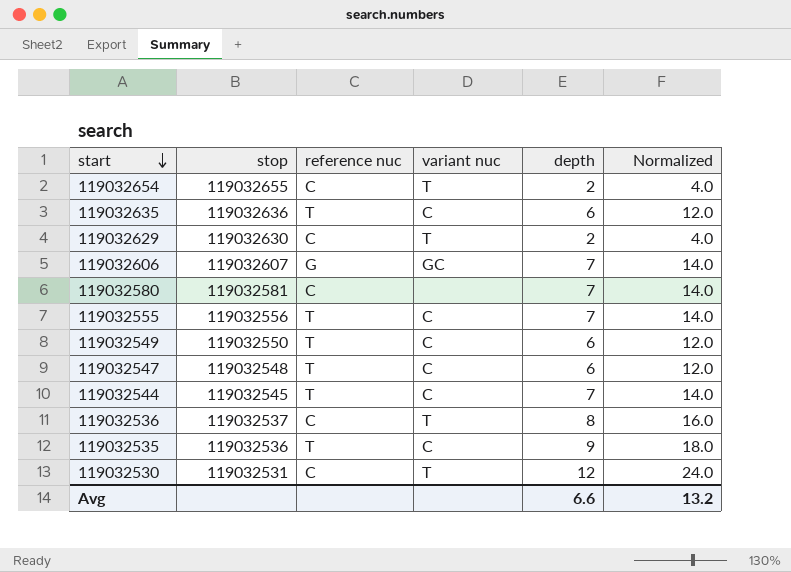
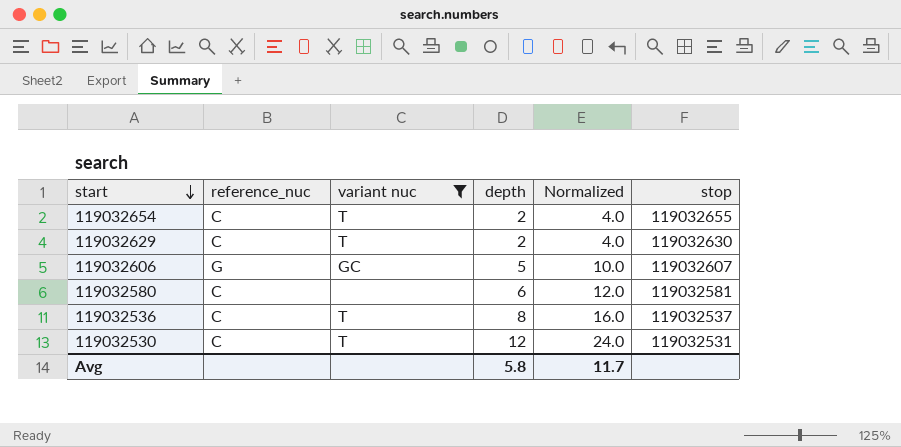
filter: none -> variant nuc != C
column name: reference nuc -> reference_nuc
column stop | position: 2 -> 6
119032606 | depth: 7 -> 5
119032606 | Normalized: 14.0 -> 10.0
119032580 | depth: 7 -> 6
119032580 | Normalized: 14.0 -> 12.0
Avg | depth: 6.6 -> 5.8
Avg | Normalized: 13.2 -> 11.7

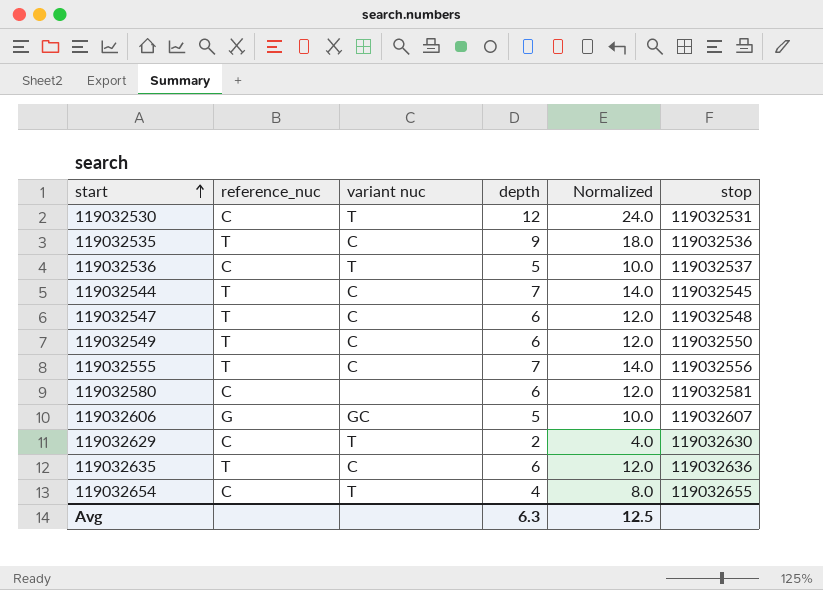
filter: variant nuc != C -> none
row order: start descending -> start ascending
119032536 | depth: 8 -> 5
119032536 | Normalized: 16.0 -> 10.0
119032654 | depth: 2 -> 4
119032654 | Normalized: 4.0 -> 8.0
Avg | depth: 5.8 -> 6.3
Avg | Normalized: 11.7 -> 12.5

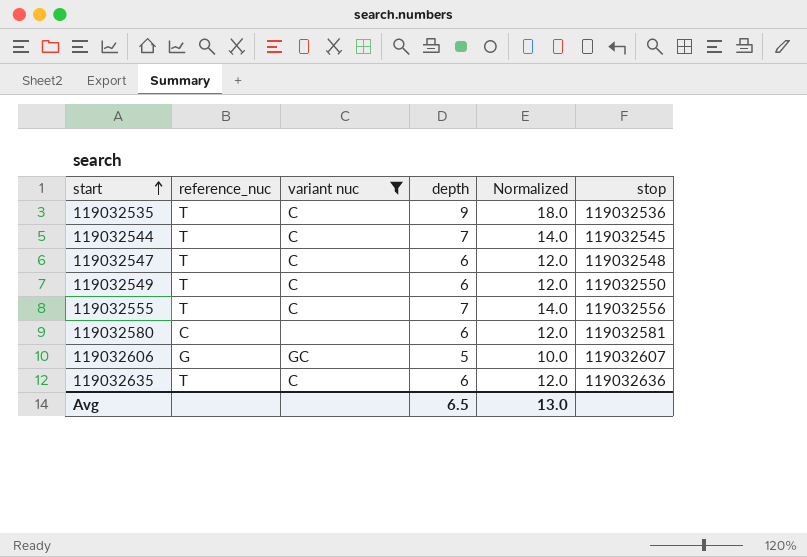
filter: none -> variant nuc != T
Avg | depth: 6.3 -> 6.5
Avg | Normalized: 12.5 -> 13.0

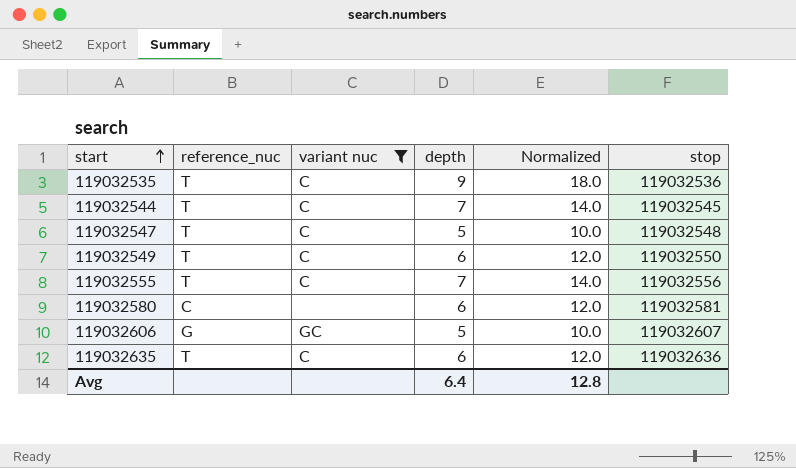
119032547 | depth: 6 -> 5
119032547 | Normalized: 12.0 -> 10.0
Avg | depth: 6.5 -> 6.4
Avg | Normalized: 13.0 -> 12.8

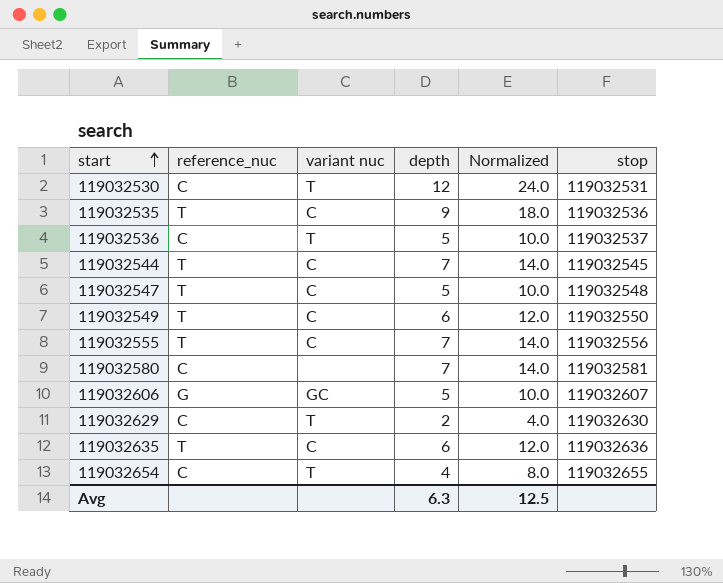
filter: variant nuc != T -> none
119032580 | depth: 6 -> 7
119032580 | Normalized: 12.0 -> 14.0
Avg | depth: 6.4 -> 6.3
Avg | Normalized: 12.8 -> 12.5

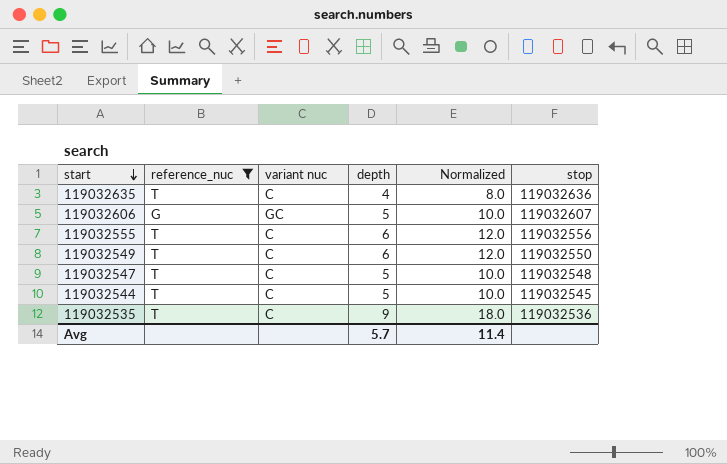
filter: none -> reference_nuc != C
row order: start ascending -> start descending
119032635 | depth: 6 -> 4
119032635 | Normalized: 12.0 -> 8.0
119032555 | depth: 7 -> 6
119032555 | Normalized: 14.0 -> 12.0
119032544 | depth: 7 -> 5
119032544 | Normalized: 14.0 -> 10.0
Avg | depth: 6.3 -> 5.7
Avg | Normalized: 12.5 -> 11.4

